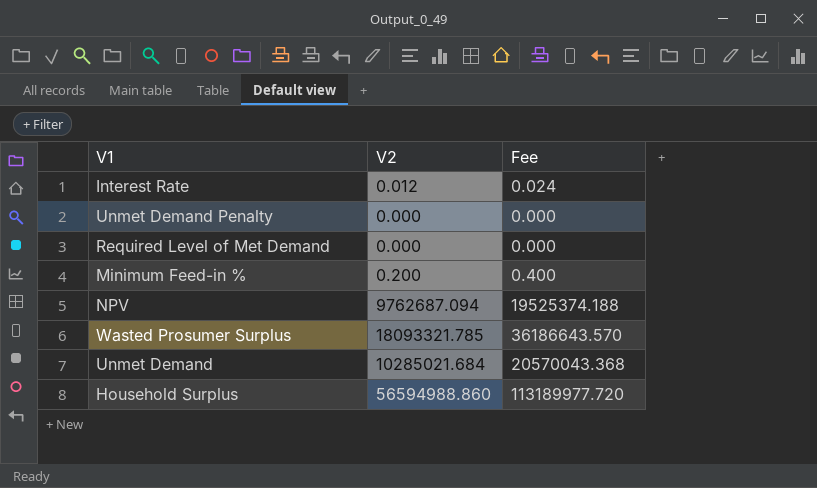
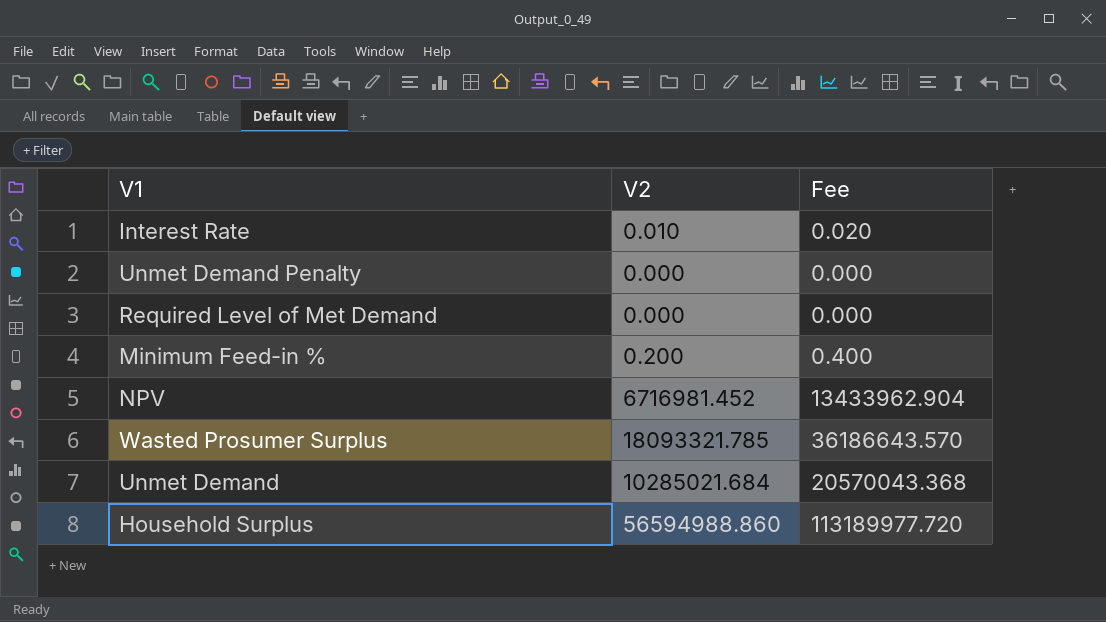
Interest Rate | V2: 0.012 -> 0.010
Interest Rate | Fee: 0.024 -> 0.020
NPV | V2: 9762687.094 -> 6716981.452
NPV | Fee: 19525374.188 -> 13433962.904

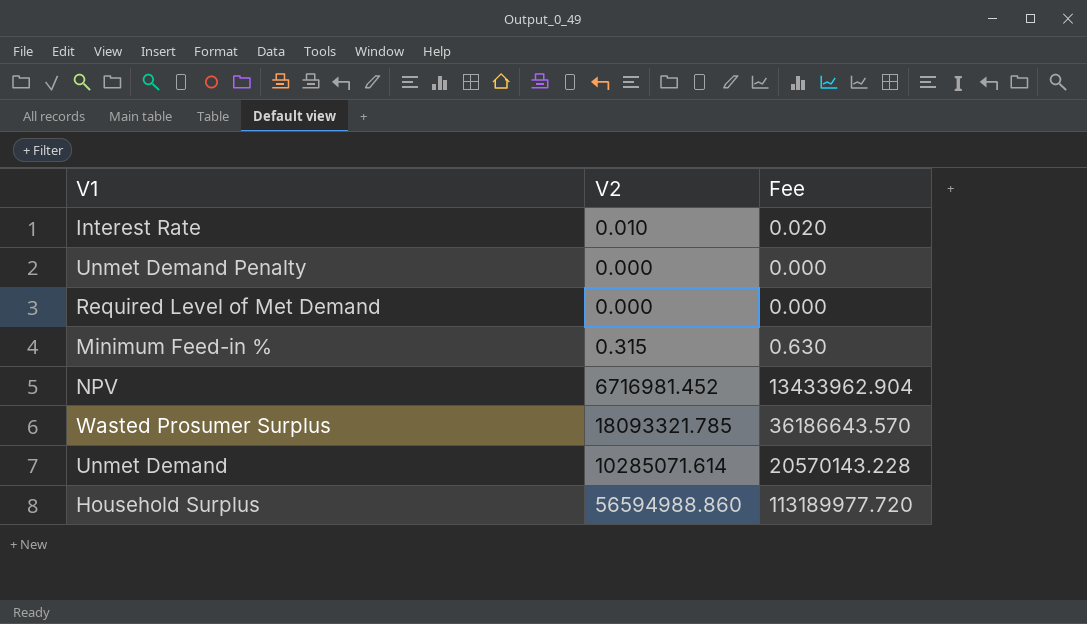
Minimum Feed-in % | V2: 0.200 -> 0.315
Minimum Feed-in % | Fee: 0.400 -> 0.630
Unmet Demand | V2: 10285021.684 -> 10285071.614
Unmet Demand | Fee: 20570043.368 -> 20570143.228

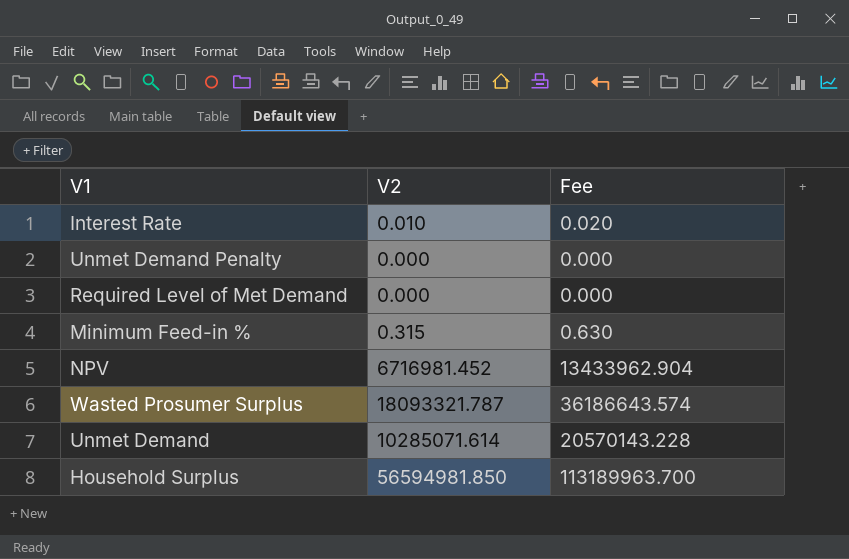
Wasted Prosumer Surplus | V2: 18093321.785 -> 18093321.787
Wasted Prosumer Surplus | Fee: 36186643.570 -> 36186643.574
Household Surplus | V2: 56594988.860 -> 56594981.850
Household Surplus | Fee: 113189977.720 -> 113189963.700

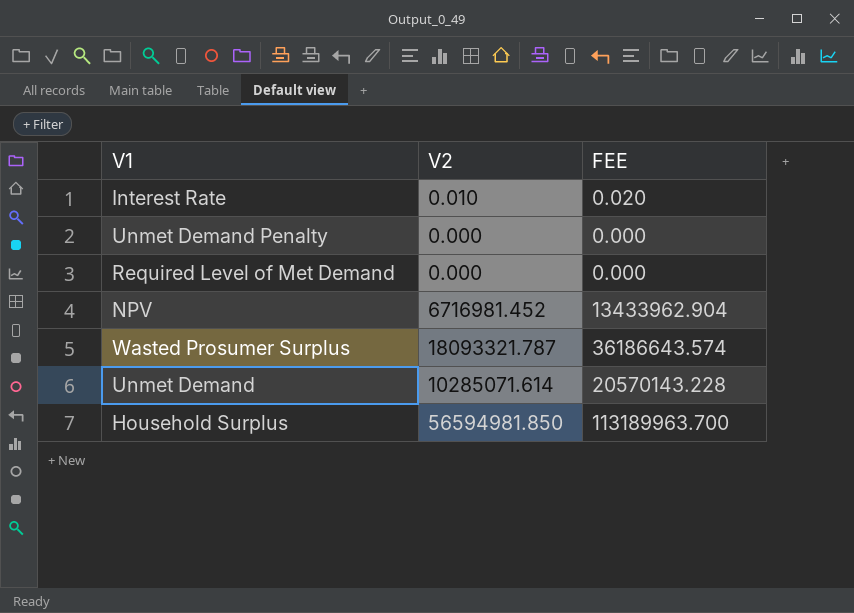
column name: Fee -> FEE
row Minimum Feed-in %: 0.315 | 0.630 -> none

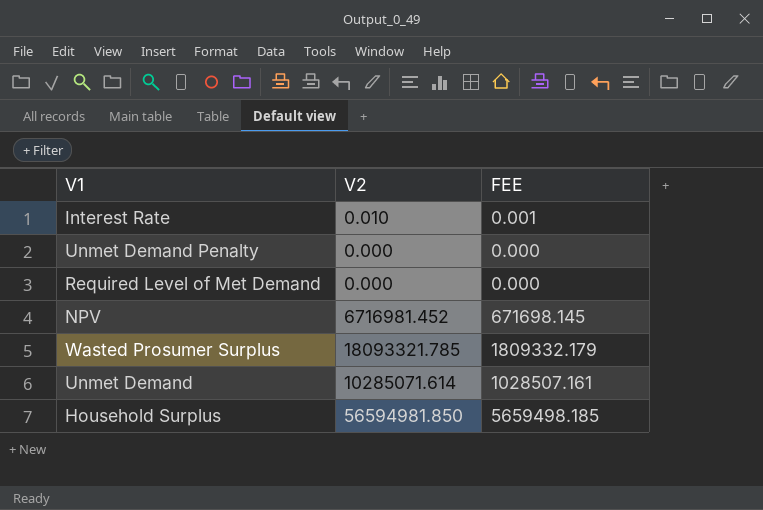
column FEE | formula: [V2] * 2 -> [V2] * 0.1
Wasted Prosumer Surplus | V2: 18093321.787 -> 18093321.785

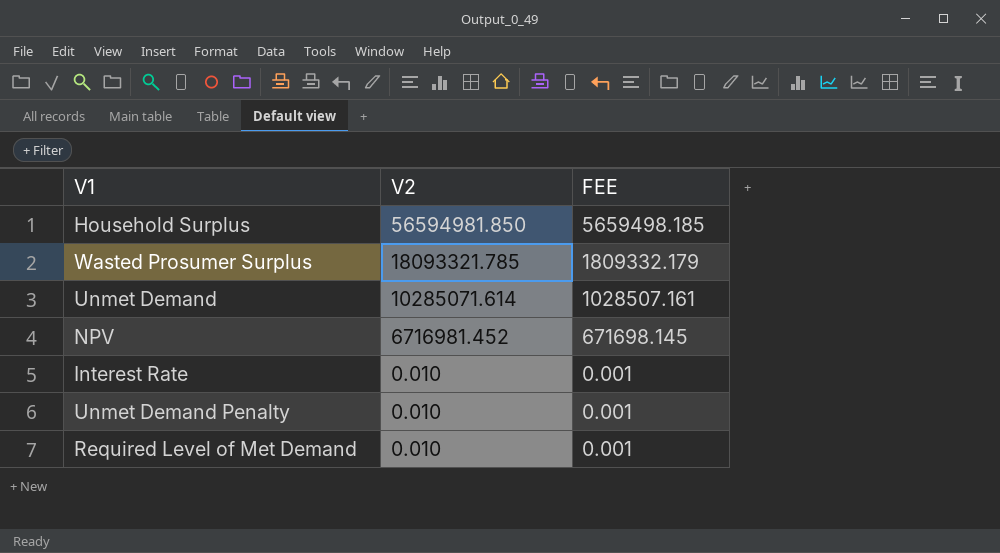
row order: none -> V2 descending
Unmet Demand Penalty | V2: 0.000 -> 0.010
Unmet Demand Penalty | FEE: 0.000 -> 0.001
Required Level of Met Demand | V2: 0.000 -> 0.010
Required Level of Met Demand | FEE: 0.000 -> 0.001

